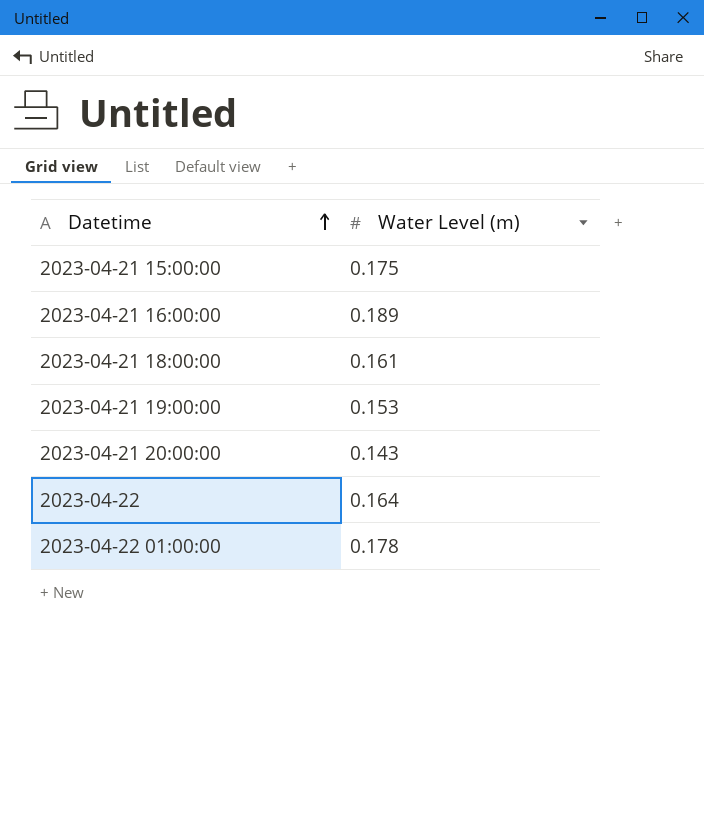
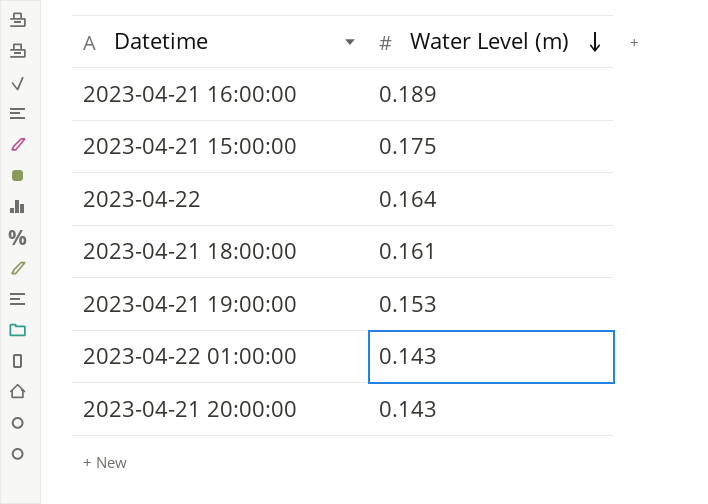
row order: Datetime ascending -> Water Level (m) descending
2023-04-22 01:00:00 | Water Level (m): 0.178 -> 0.143

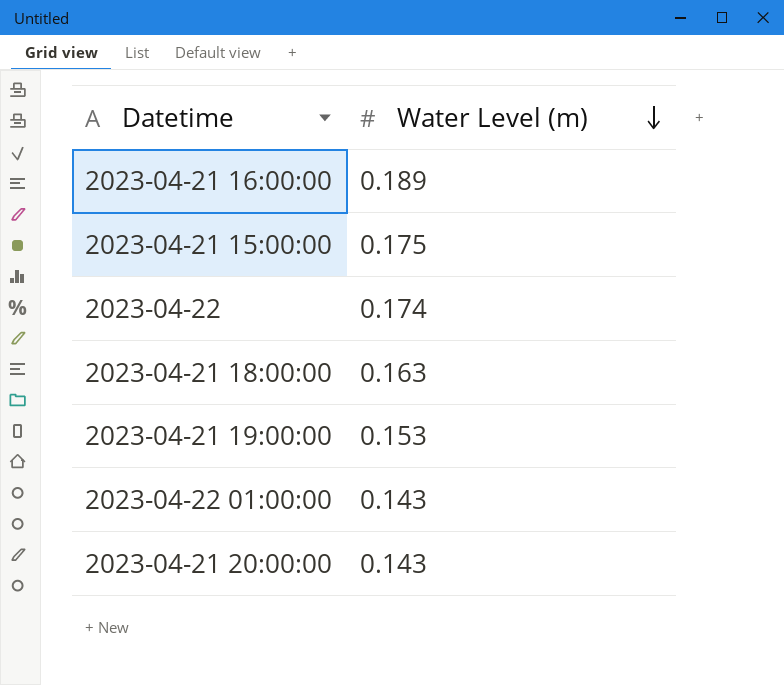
2023-04-22 | Water Level (m): 0.164 -> 0.174
2023-04-21 18:00:00 | Water Level (m): 0.161 -> 0.163

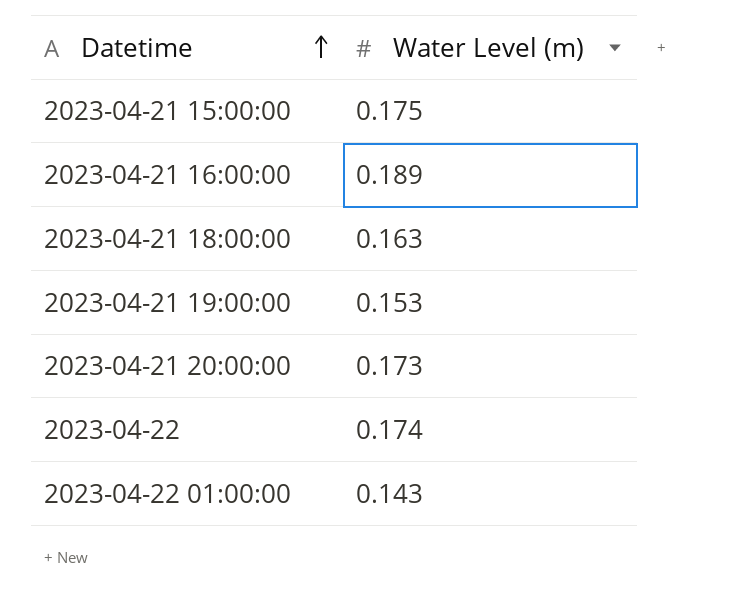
row order: Water Level (m) descending -> Datetime ascending
2023-04-21 20:00:00 | Water Level (m): 0.143 -> 0.173

